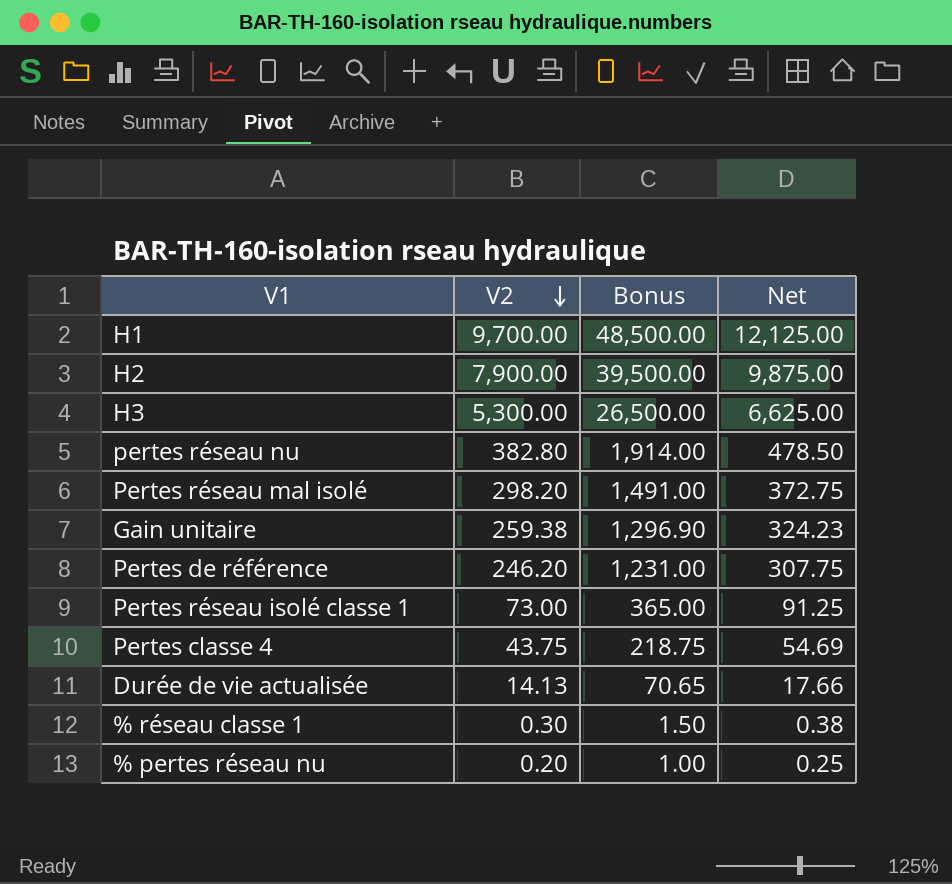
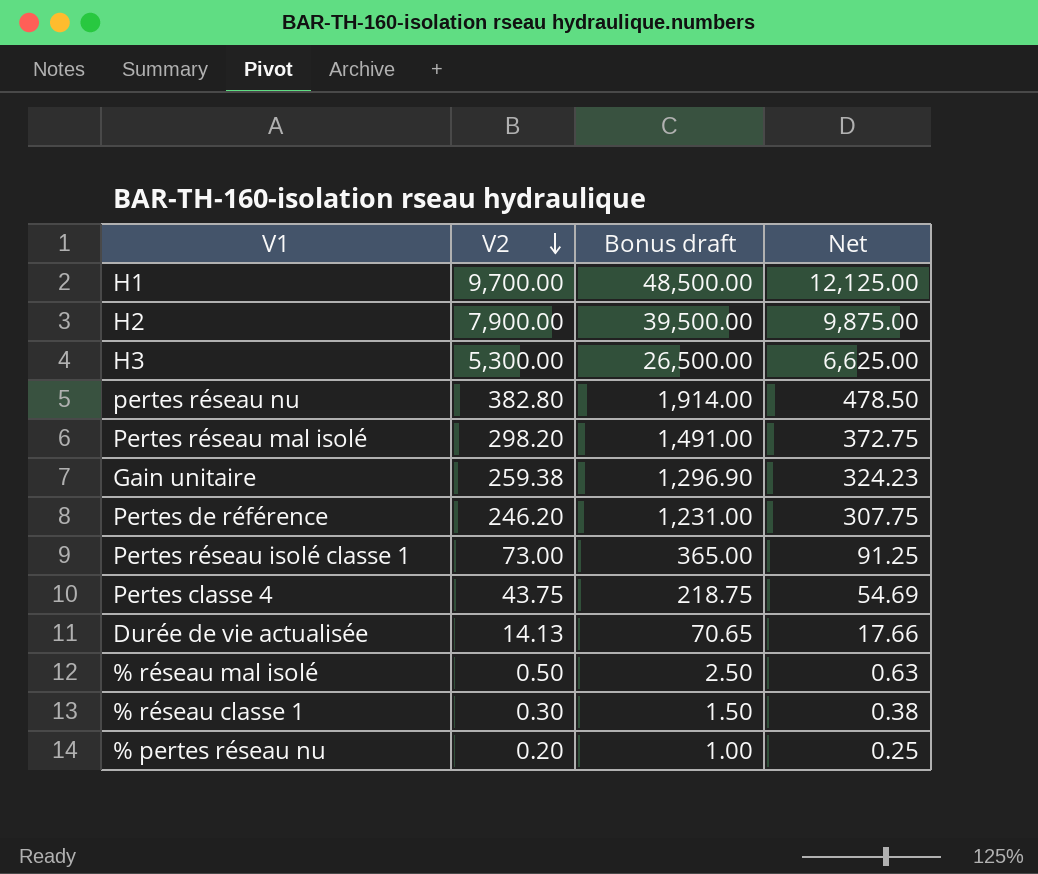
column name: Bonus -> Bonus draft
row % réseau mal isolé: none -> 0.50 | 2.50 | 0.63

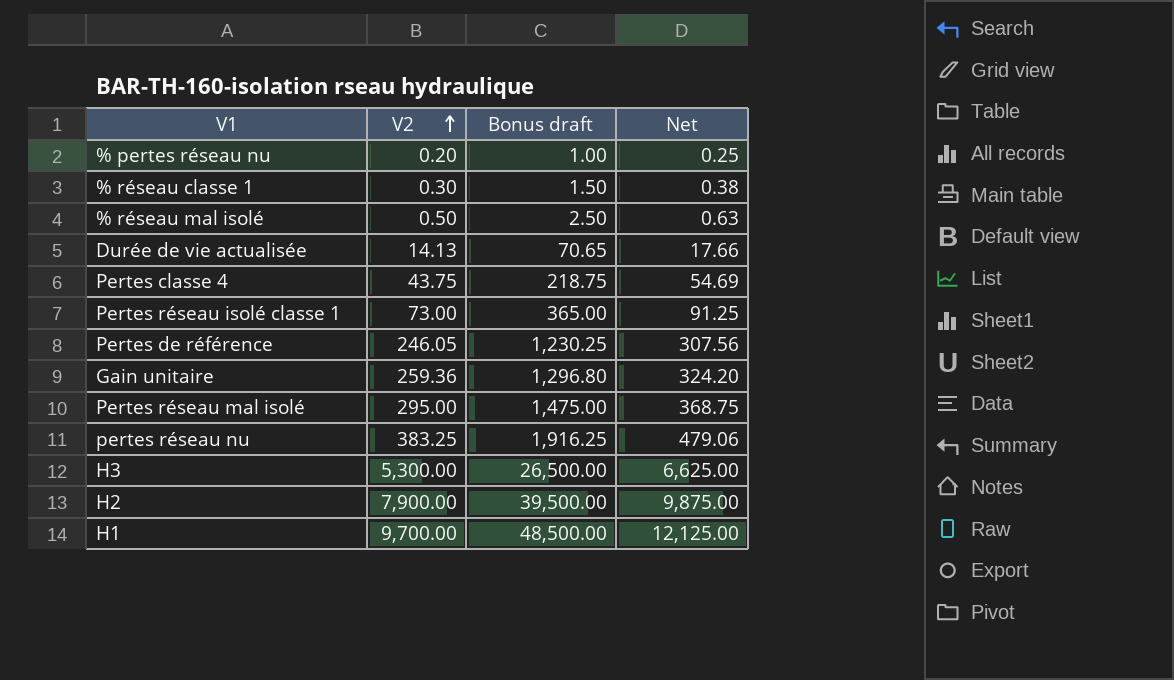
row order: V2 descending -> V2 ascending
Pertes de référence | V2: 246.20 -> 246.05
Pertes de référence | Bonus draft: 1,231.00 -> 1,230.25
Pertes de référence | Net: 307.75 -> 307.56
Gain unitaire | V2: 259.38 -> 259.36
Gain unitaire | Bonus draft: 1,296.90 -> 1,296.80
Gain unitaire | Net: 324.23 -> 324.20
Pertes réseau mal isolé | V2: 298.20 -> 295.00
Pertes réseau mal isolé | Bonus draft: 1,491.00 -> 1,475.00
Pertes réseau mal isolé | Net: 372.75 -> 368.75
pertes réseau nu | V2: 382.80 -> 383.25
pertes réseau nu | Bonus draft: 1,914.00 -> 1,916.25
pertes réseau nu | Net: 478.50 -> 479.06

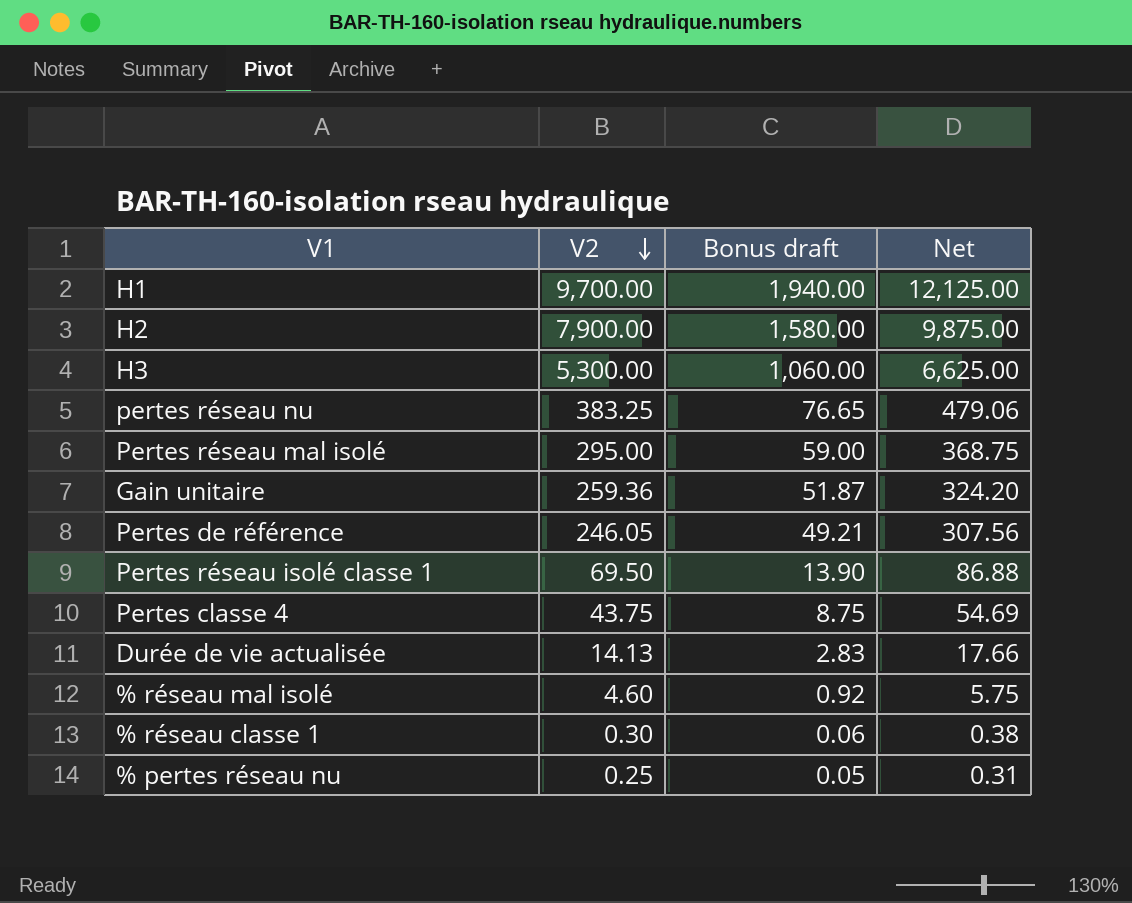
row order: V2 ascending -> V2 descending
column Bonus draft | formula: [V2] * 5 -> [V2] * 0.2
Pertes réseau isolé classe 1 | V2: 73.00 -> 69.50
Pertes réseau isolé classe 1 | Net: 91.25 -> 86.88
% réseau mal isolé | V2: 0.50 -> 4.60
% réseau mal isolé | Net: 0.63 -> 5.75
% pertes réseau nu | V2: 0.20 -> 0.25
% pertes réseau nu | Net: 0.25 -> 0.31

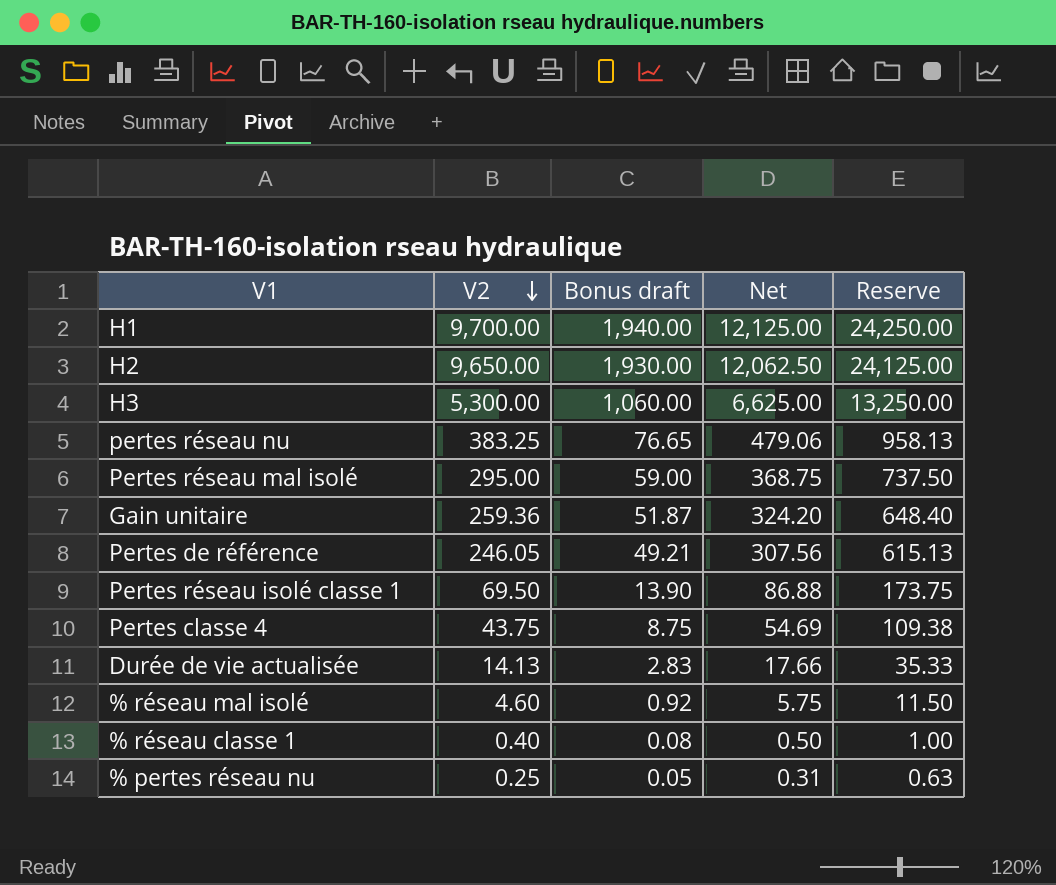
column Reserve | formula: none -> [V2] * 2.5
H2 | V2: 7,900.00 -> 9,650.00
H2 | Bonus draft: 1,580.00 -> 1,930.00
H2 | Net: 9,875.00 -> 12,062.50
% réseau classe 1 | V2: 0.30 -> 0.40
% réseau classe 1 | Bonus draft: 0.06 -> 0.08
% réseau classe 1 | Net: 0.38 -> 0.50

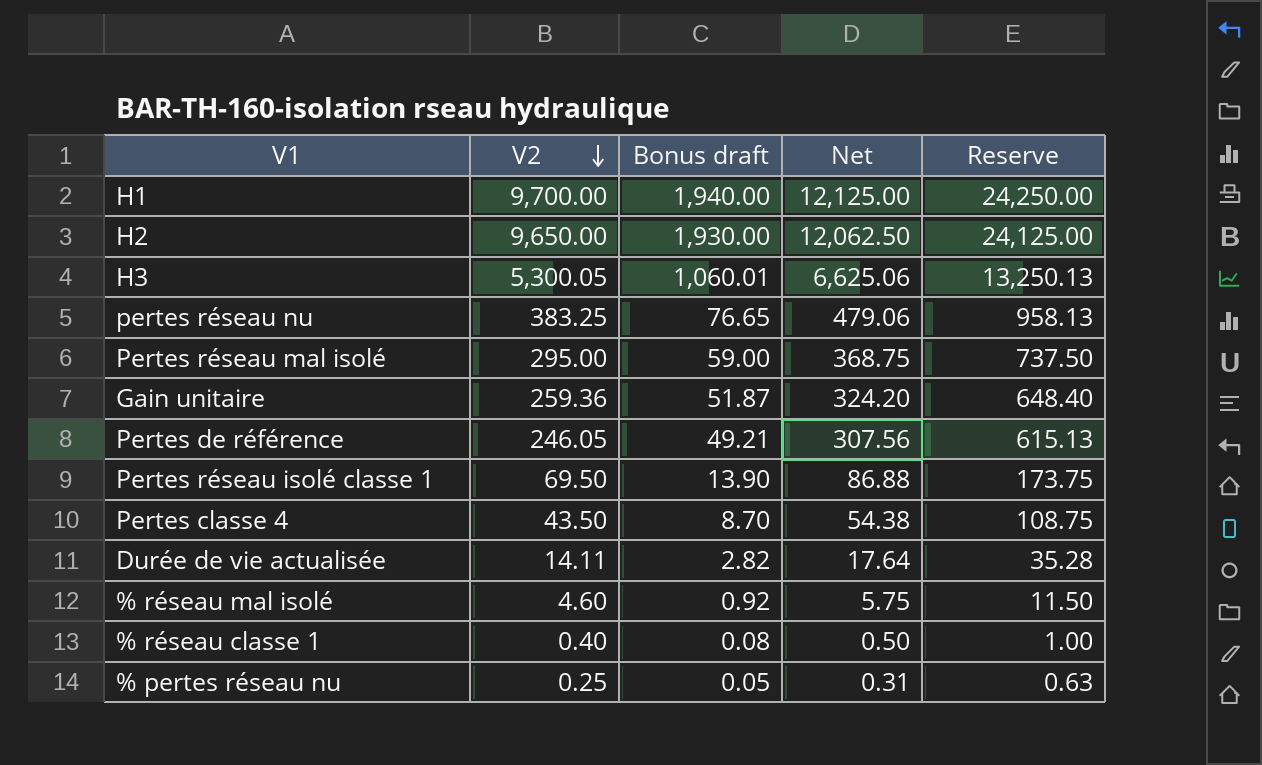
H3 | V2: 5,300.00 -> 5,300.05
H3 | Bonus draft: 1,060.00 -> 1,060.01
H3 | Net: 6,625.00 -> 6,625.06
H3 | Reserve: 13,250.00 -> 13,250.13
Pertes classe 4 | V2: 43.75 -> 43.50
Pertes classe 4 | Bonus draft: 8.75 -> 8.70
Pertes classe 4 | Net: 54.69 -> 54.38
Pertes classe 4 | Reserve: 109.38 -> 108.75
Durée de vie actualisée | V2: 14.13 -> 14.11
Durée de vie actualisée | Bonus draft: 2.83 -> 2.82
Durée de vie actualisée | Net: 17.66 -> 17.64
Durée de vie actualisée | Reserve: 35.33 -> 35.28

